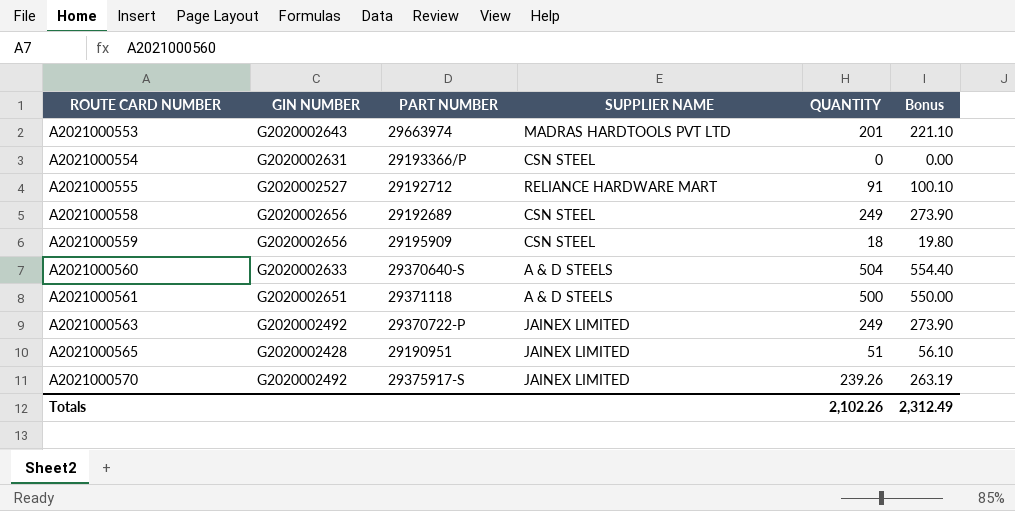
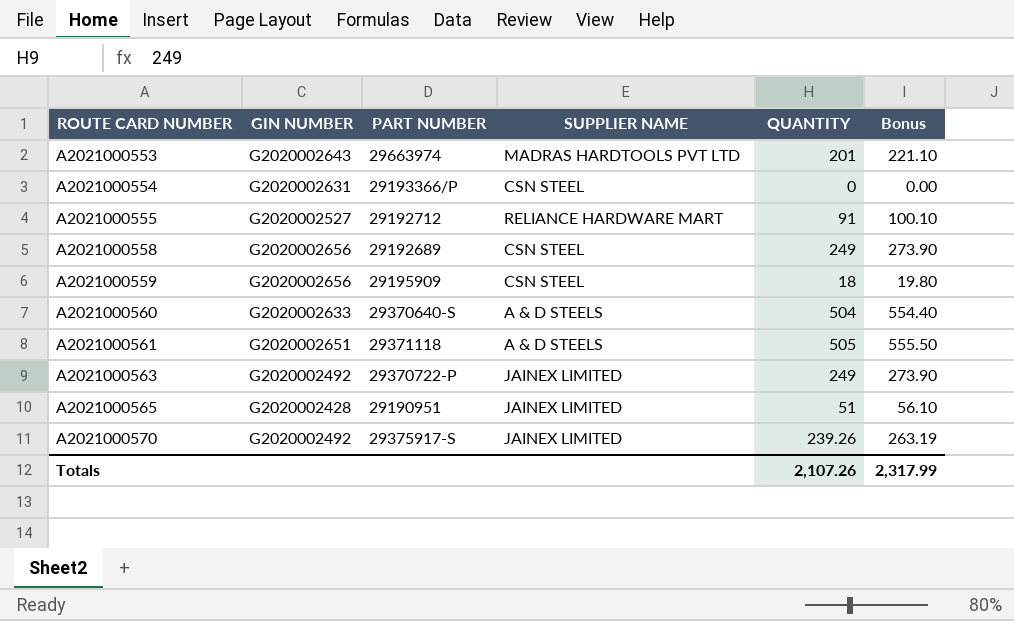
A2021000561 | QUANTITY: 500 -> 505
A2021000561 | Bonus: 550.00 -> 555.50
Totals | QUANTITY: 2,102.26 -> 2,107.26
Totals | Bonus: 2,312.49 -> 2,317.99

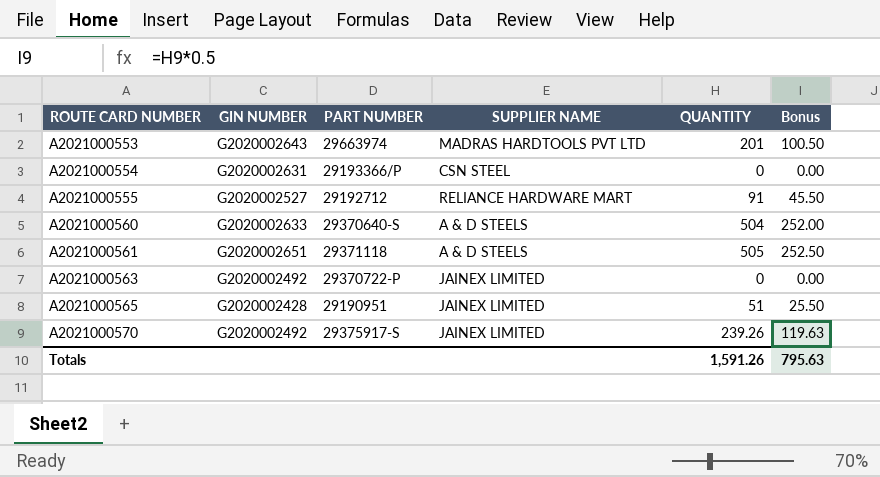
column Bonus | formula: [QUANTITY] * 1.1 -> [QUANTITY] * 0.5
row A2021000558: G2020002656 | 29192689 | CSN STEEL | 249 | 273.90 -> none
row A2021000559: G2020002656 | 29195909 | CSN STEEL | 18 | 19.80 -> none
A2021000563 | QUANTITY: 249 -> 0
Totals | QUANTITY: 2,107.26 -> 1,591.26
Totals | Bonus: 2,317.99 -> 795.63

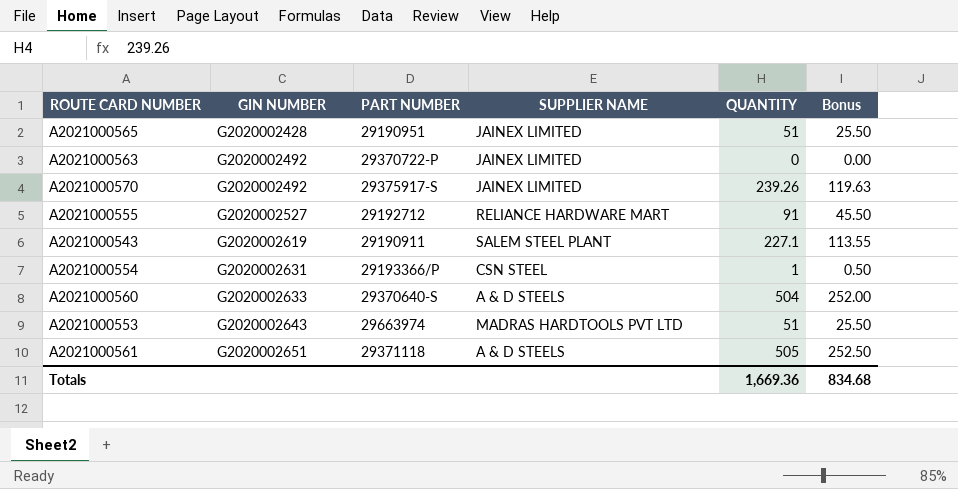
row order: ROUTE CARD NUMBER ascending -> GIN NUMBER ascending
row A2021000543: none -> G2020002619 | 29190911 | SALEM STEEL PLANT | 227.1 | 113.55
A2021000554 | QUANTITY: 0 -> 1
A2021000554 | Bonus: 0.00 -> 0.50
A2021000553 | QUANTITY: 201 -> 51
A2021000553 | Bonus: 100.50 -> 25.50
Totals | QUANTITY: 1,591.26 -> 1,669.36
Totals | Bonus: 795.63 -> 834.68

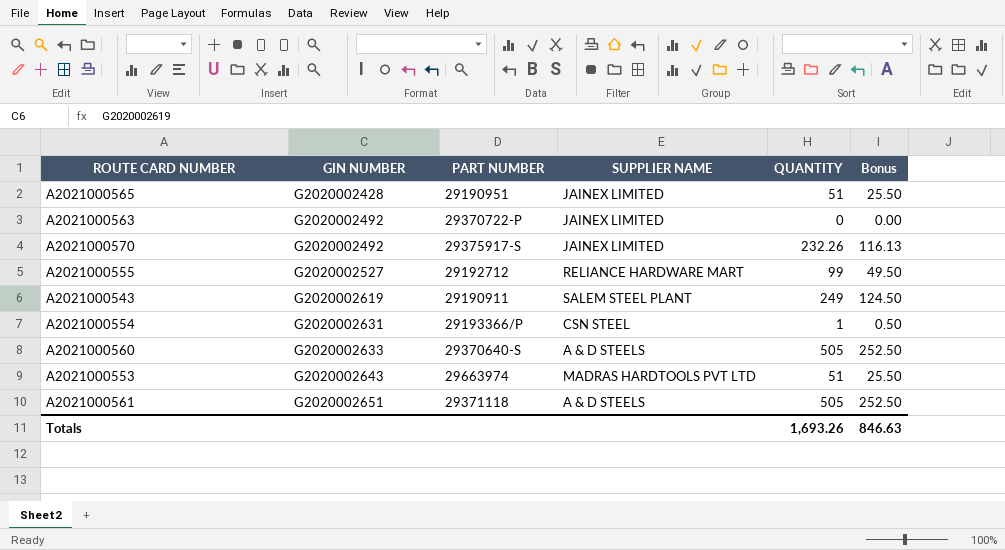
A2021000570 | QUANTITY: 239.26 -> 232.26
A2021000570 | Bonus: 119.63 -> 116.13
A2021000555 | QUANTITY: 91 -> 99
A2021000555 | Bonus: 45.50 -> 49.50
A2021000543 | QUANTITY: 227.1 -> 249
A2021000543 | Bonus: 113.55 -> 124.50
A2021000560 | QUANTITY: 504 -> 505
A2021000560 | Bonus: 252.00 -> 252.50
Totals | QUANTITY: 1,669.36 -> 1,693.26
Totals | Bonus: 834.68 -> 846.63

